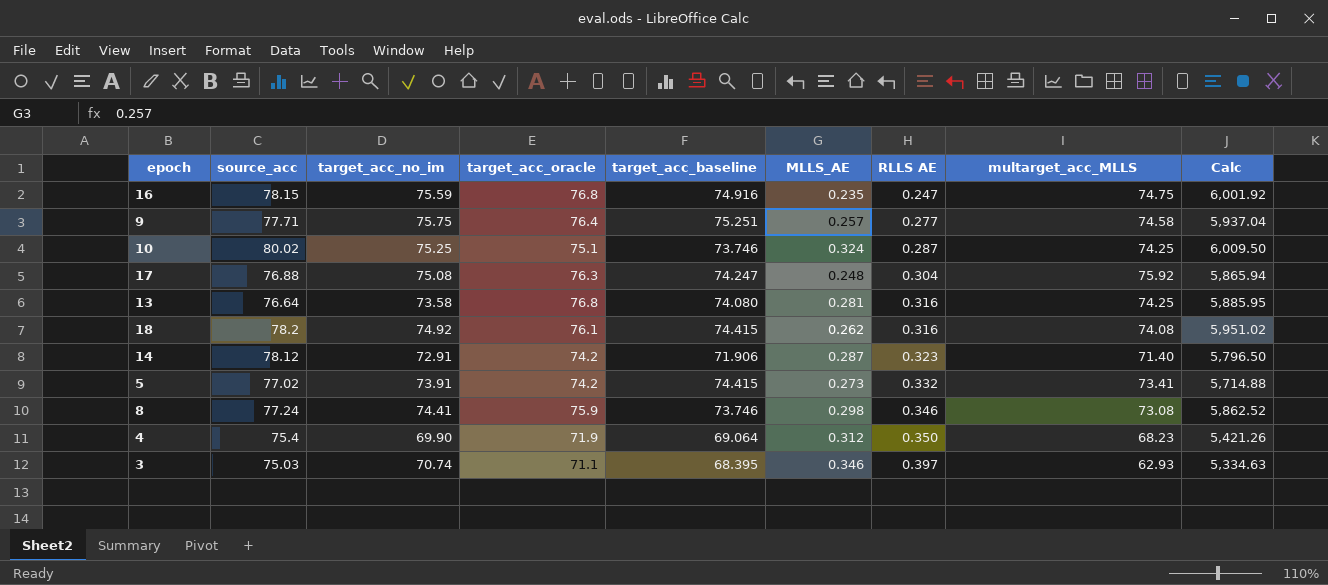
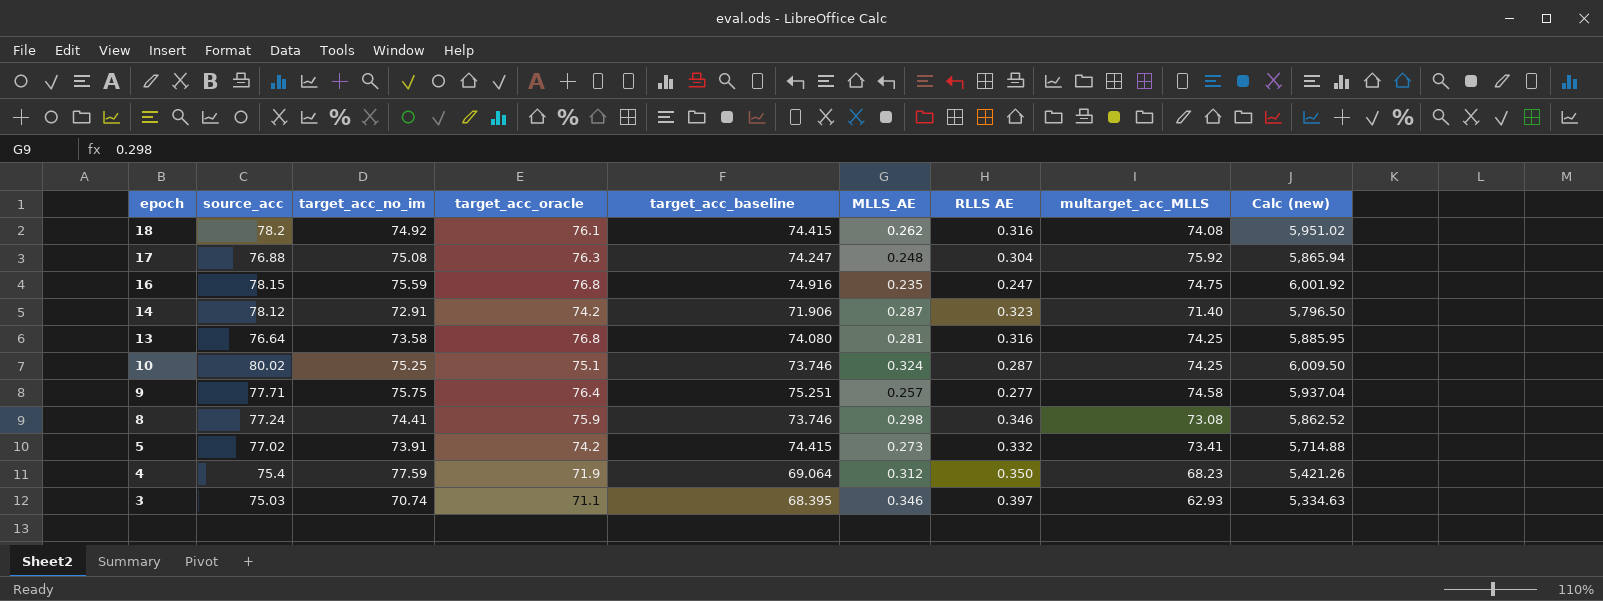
row order: RLLS AE ascending -> epoch descending
column name: Calc -> Calc (new)
4 | target_acc_no_im: 69.90 -> 77.59

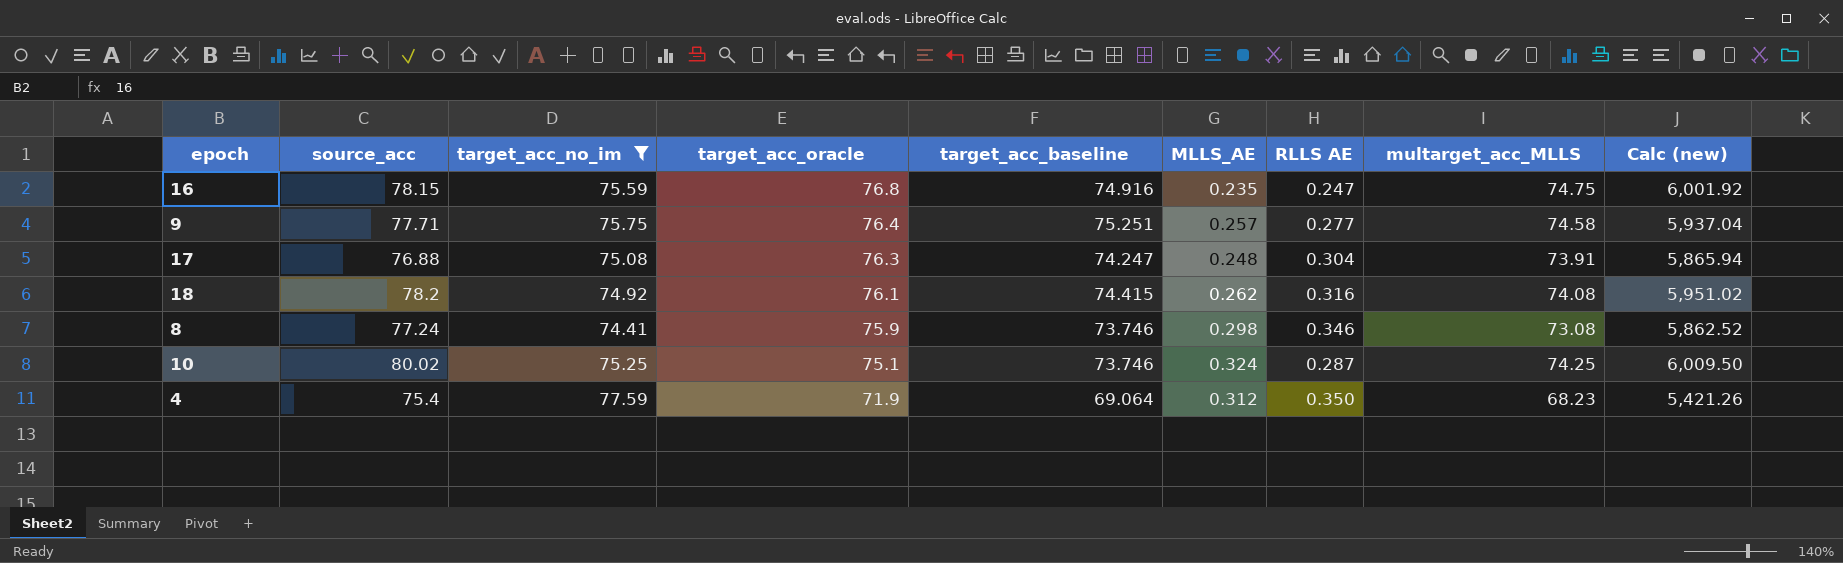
filter: none -> target_acc_no_im >= 74.41
row order: epoch descending -> target_acc_oracle descending
17 | multarget_acc_MLLS: 75.92 -> 73.91

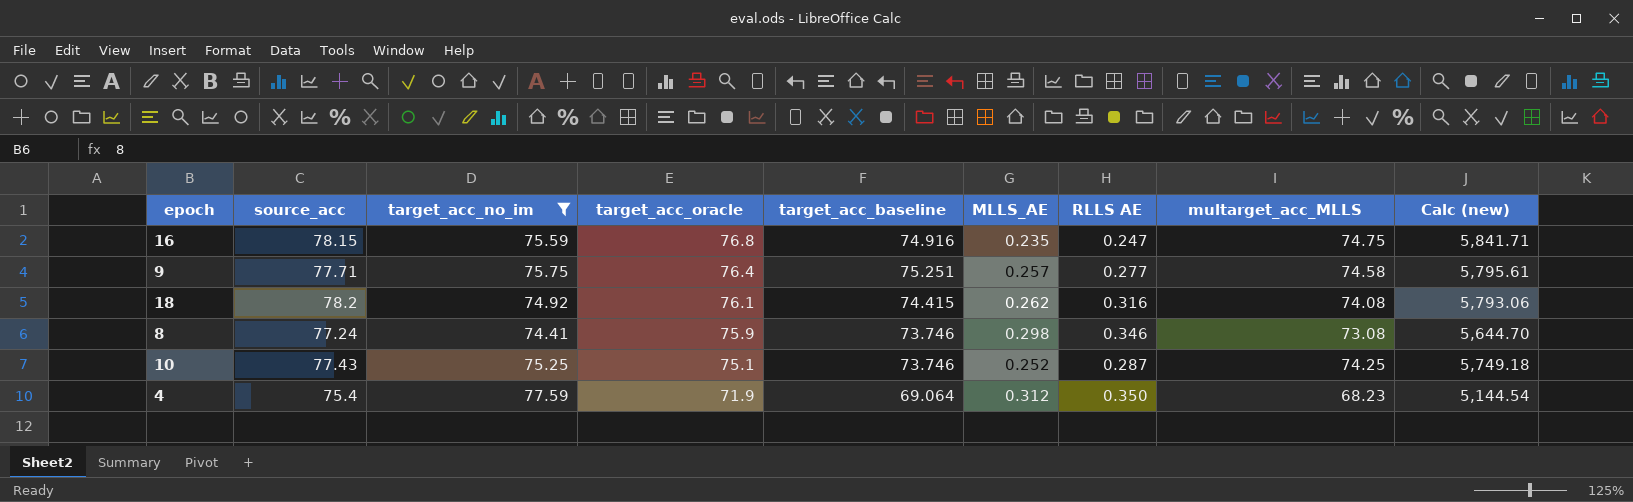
column Calc (new) | formula: [source_acc] * [target_acc_oracle] -> [source_acc] * [multarget_acc_MLLS]
row 17: 76.88 | 75.08 | 76.3 | 74.247 | 0.248 | 0.304 | 73.91 | 5,865.94 -> none
10 | source_acc: 80.02 -> 77.43
10 | MLLS_AE: 0.324 -> 0.252

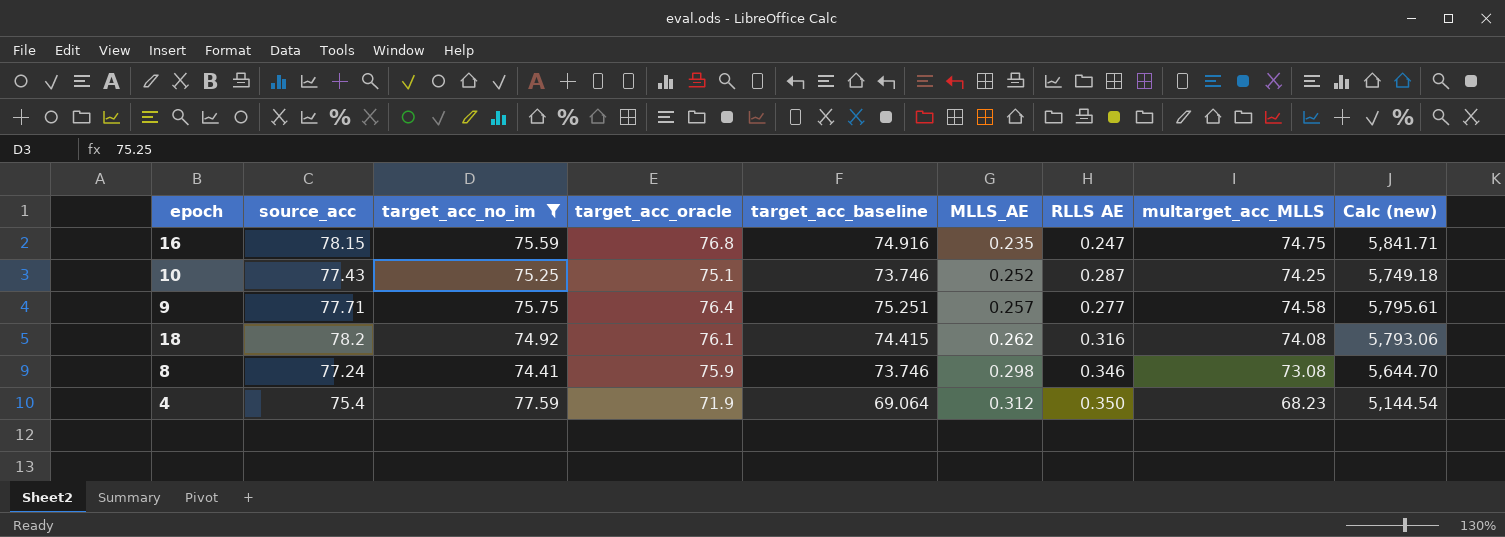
row order: target_acc_oracle descending -> MLLS_AE ascending

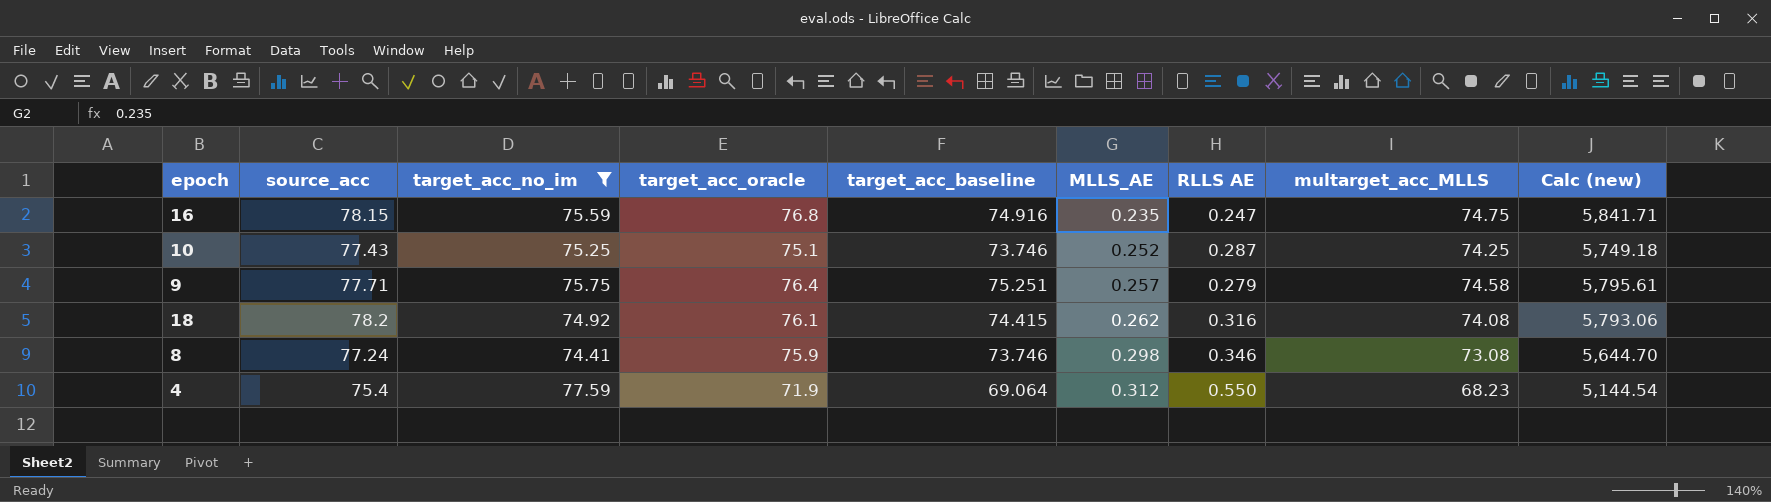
9 | RLLS AE: 0.277 -> 0.279
4 | RLLS AE: 0.350 -> 0.550

